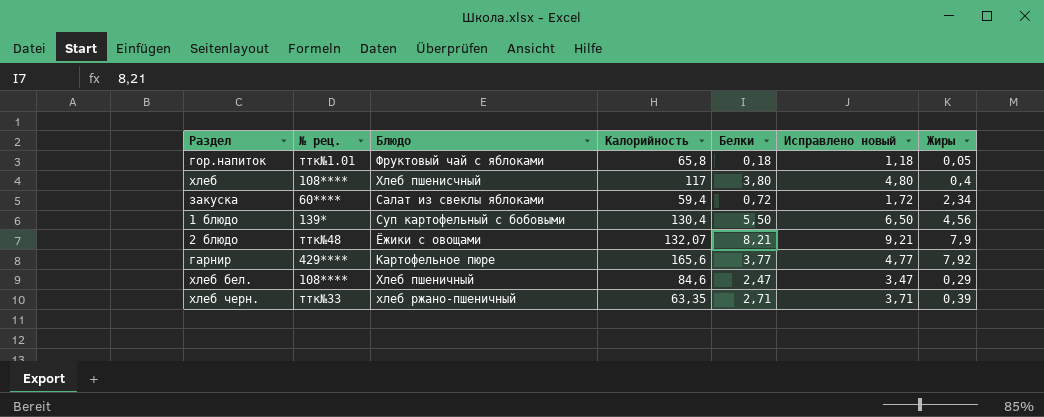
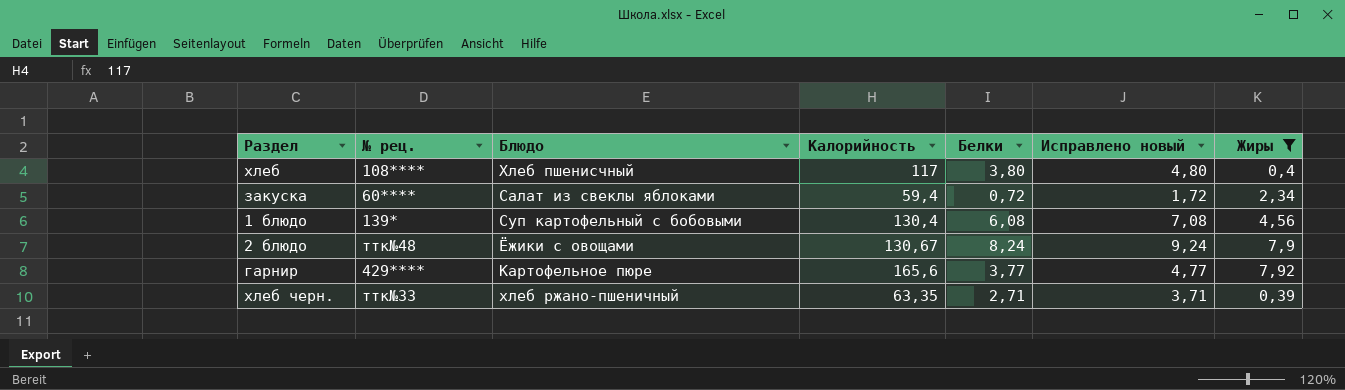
filter: none -> Жиры >= 0,39
1 блюдо | Белки: 5,50 -> 6,08
1 блюдо | Исправлено новый: 6,50 -> 7,08
2 блюдо | Калорийность: 132,07 -> 130,67
2 блюдо | Белки: 8,21 -> 8,24
2 блюдо | Исправлено новый: 9,21 -> 9,24

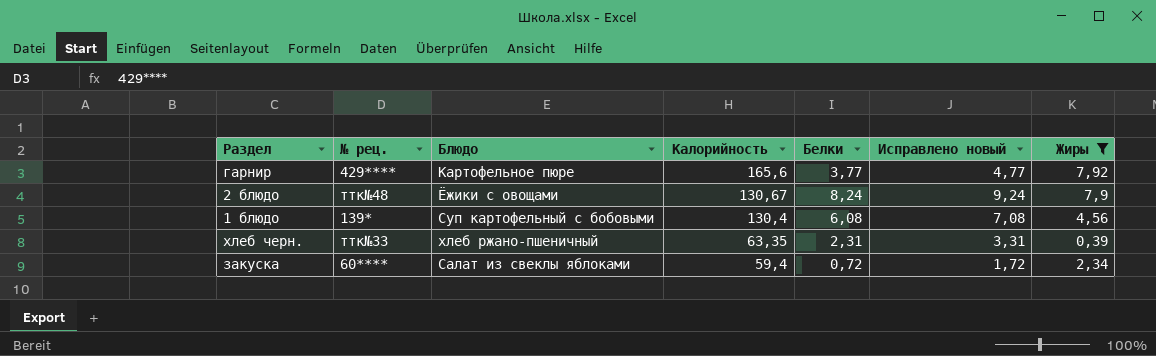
row order: none -> Калорийность descending
row хлеб: 108**** | Хлеб пшенисчный | 117 | 3,80 | 4,80 | 0,4 -> none
хлеб черн. | Белки: 2,71 -> 2,31
хлеб черн. | Исправлено новый: 3,71 -> 3,31

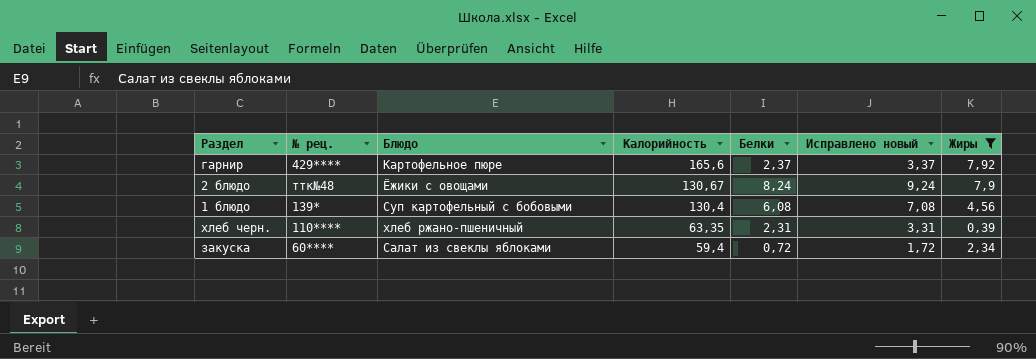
гарнир | Белки: 3,77 -> 2,37
гарнир | Исправлено новый: 4,77 -> 3,37
хлеб черн. | № рец.: ттк№33 -> 110****

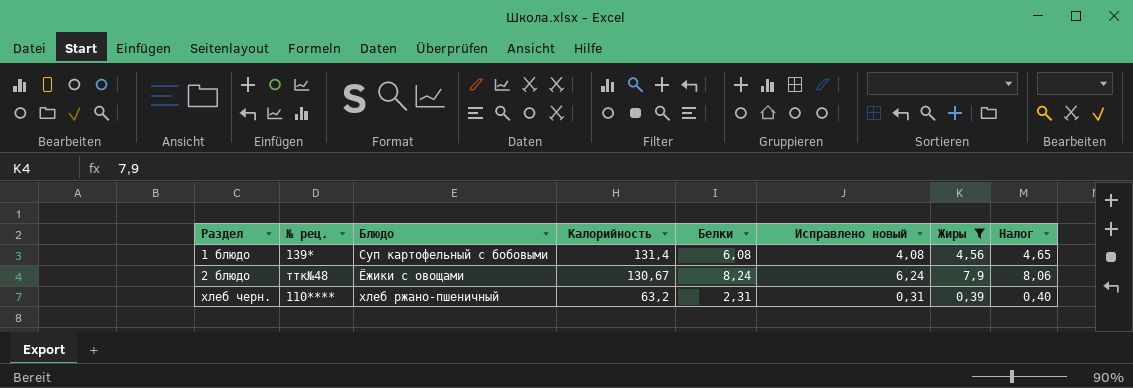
row order: Калорийность descending -> Раздел ascending
column Исправлено новый | formula: [Белки] + 1 -> [Белки] - 2
column Налог | formula: none -> [Жиры] * 1,02
row гарнир: 429**** | Картофельное пюре | 165,6 | 2,37 | 3,37 | 7,92 -> none
row закуска: 60**** | Салат из свеклы яблоками | 59,4 | 0,72 | 1,72 | 2,34 -> none
1 блюдо | Калорийность: 130,4 -> 131,4
хлеб черн. | Калорийность: 63,35 -> 63,2

